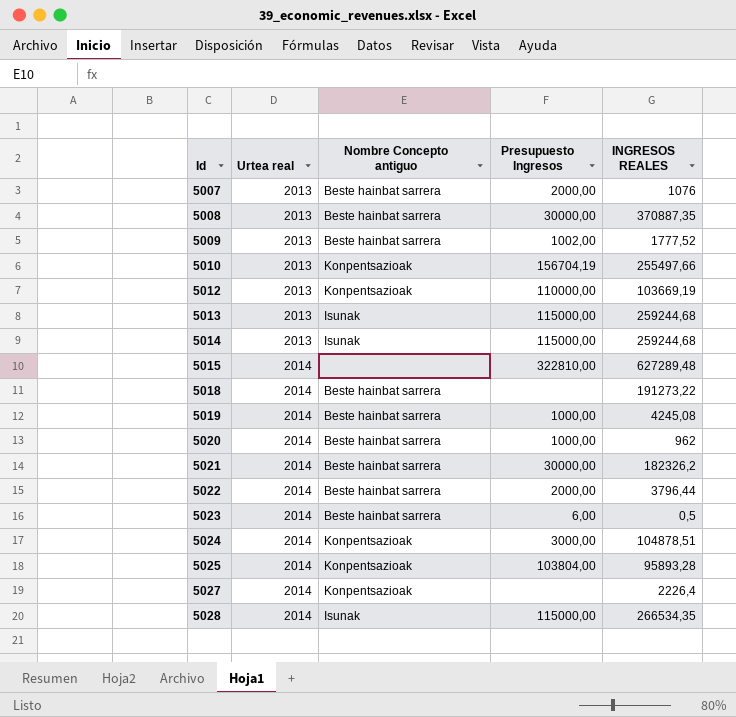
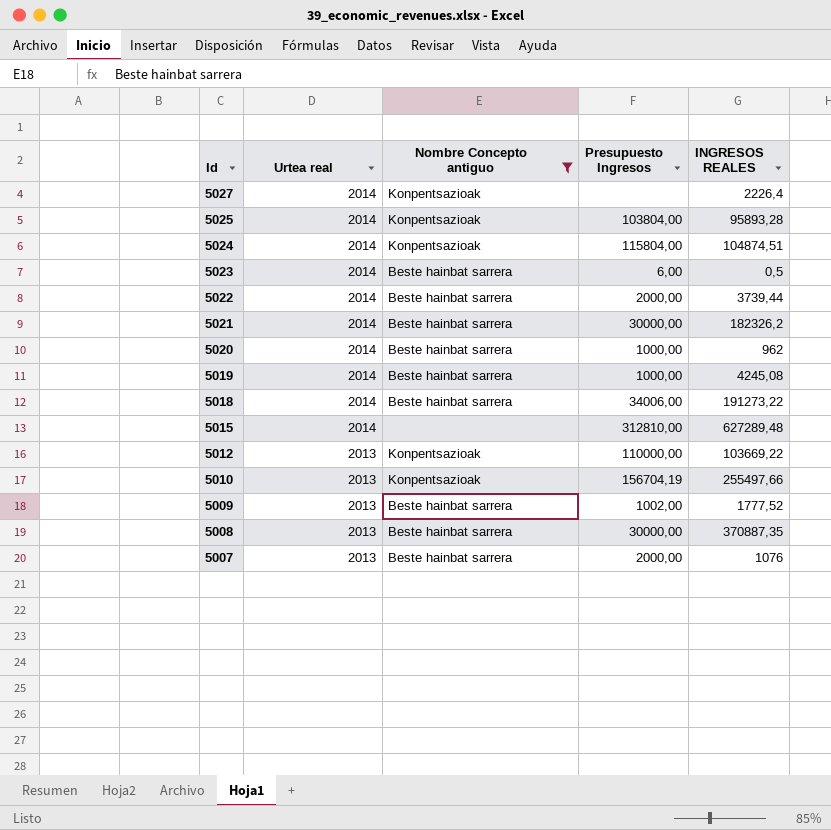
filter: none -> Nombre Concepto antiguo != Isunak
row order: Id ascending -> Id descending
5024 | Presupuesto Ingresos: 3000,00 -> 115804,00
5024 | INGRESOS REALES: 104878,51 -> 104874,51
5022 | INGRESOS REALES: 3796,44 -> 3739,44
5018 | Presupuesto Ingresos: none -> 34006,00
5015 | Presupuesto Ingresos: 322810,00 -> 312810,00
5012 | INGRESOS REALES: 103669,19 -> 103669,22

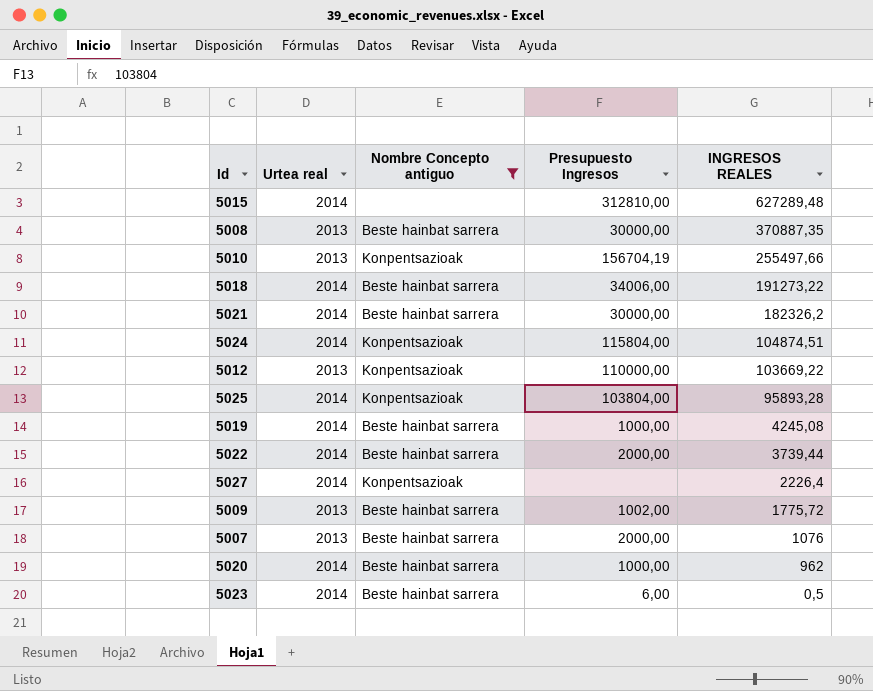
row order: Id descending -> INGRESOS REALES descending
5009 | INGRESOS REALES: 1777,52 -> 1775,72

